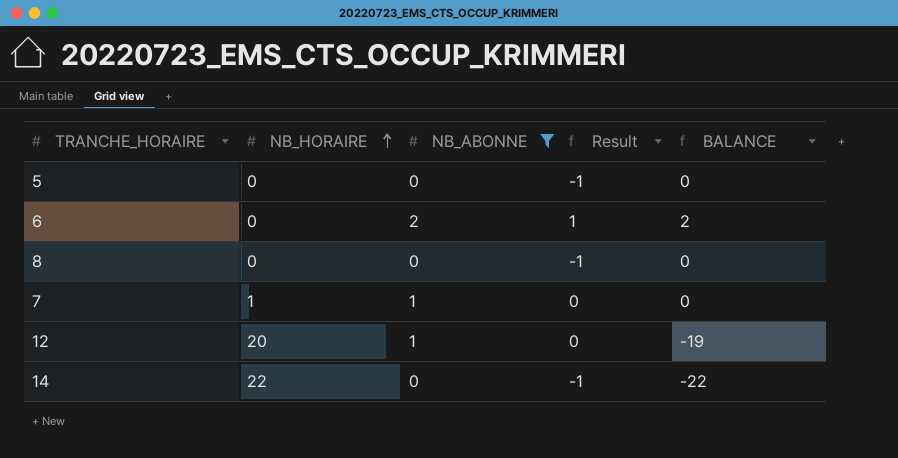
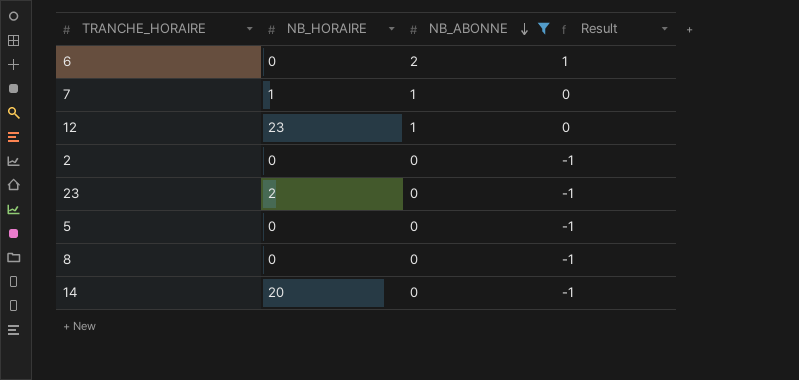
row order: NB_HORAIRE ascending -> NB_ABONNE descending
column BALANCE | formula: [NB_ABONNE] - [NB_HORAIRE] -> none
12 | NB_HORAIRE: 20 -> 23
row 2: none -> 0 | 0 | -1
row 23: none -> 2 | 0 | -1
14 | NB_HORAIRE: 22 -> 20

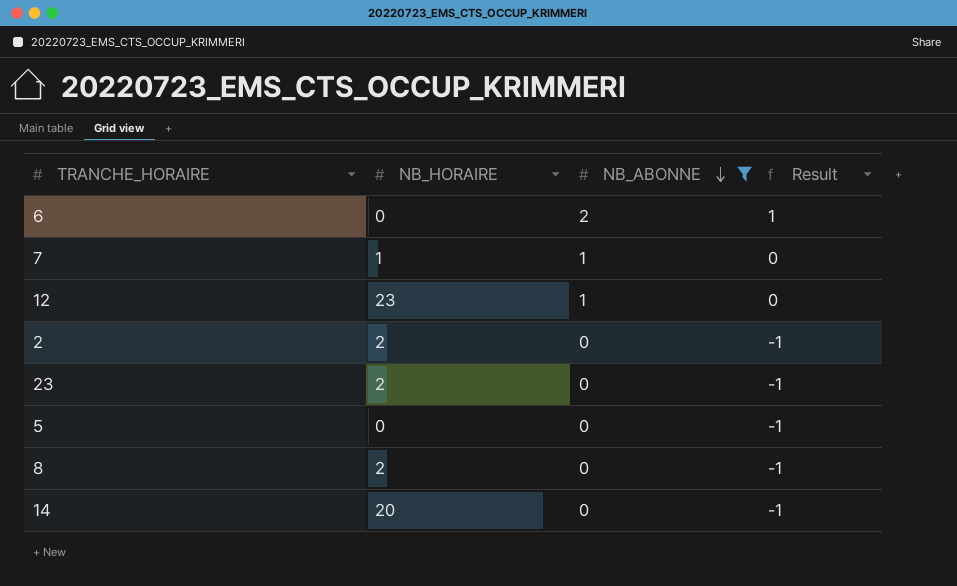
2 | NB_HORAIRE: 0 -> 2
8 | NB_HORAIRE: 0 -> 2

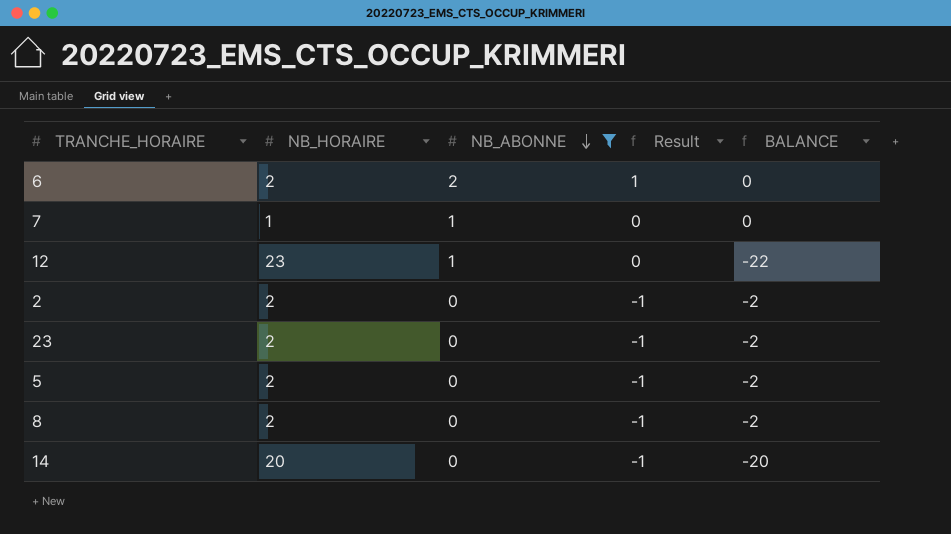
column BALANCE | formula: none -> [NB_ABONNE] - [NB_HORAIRE]
6 | NB_HORAIRE: 0 -> 2
5 | NB_HORAIRE: 0 -> 2

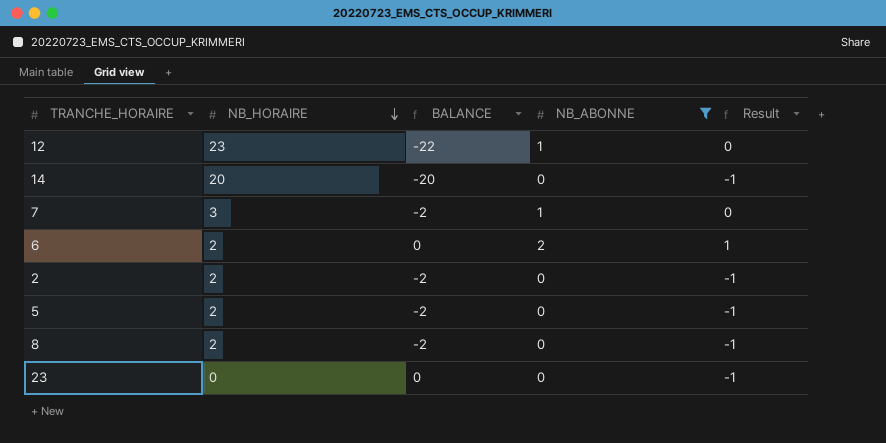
row order: NB_ABONNE descending -> NB_HORAIRE descending
column BALANCE | position: 5 -> 3
7 | NB_HORAIRE: 1 -> 3
7 | BALANCE: 0 -> -2
23 | NB_HORAIRE: 2 -> 0
23 | BALANCE: -2 -> 0

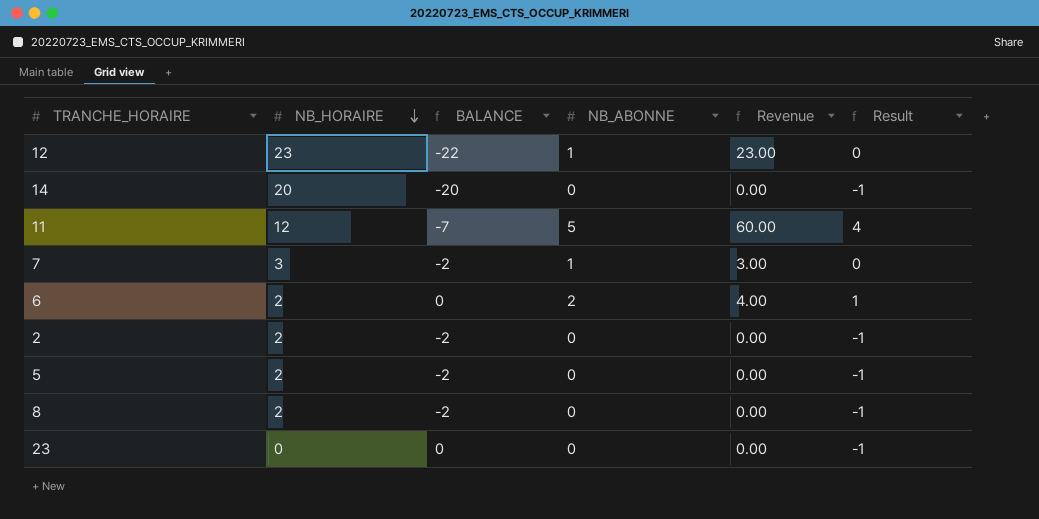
filter: NB_ABONNE != 5 -> none
column Revenue | formula: none -> [NB_HORAIRE] * [NB_ABONNE]

